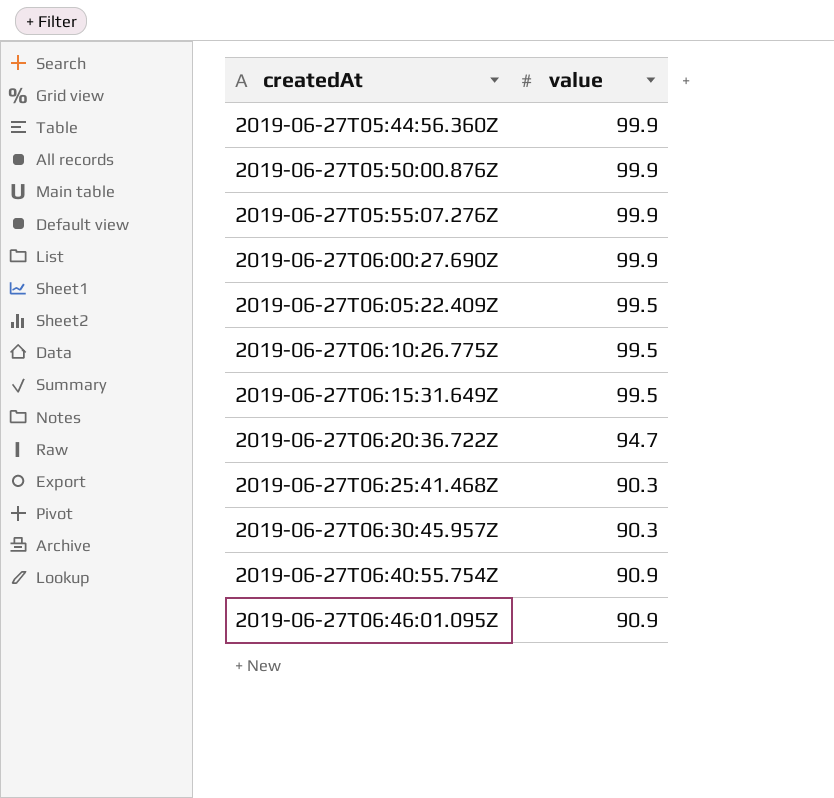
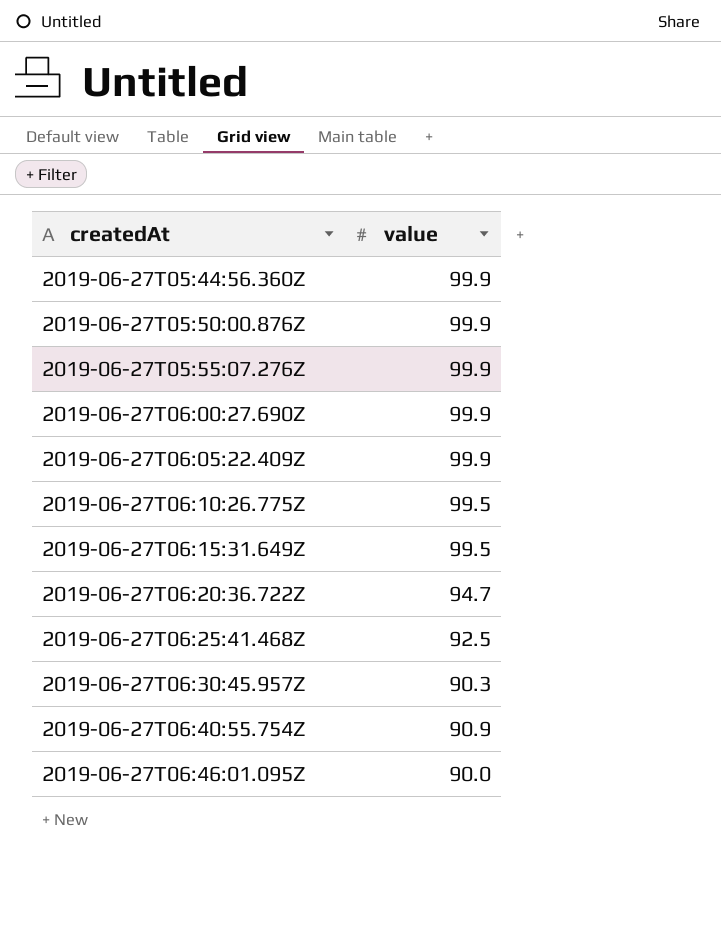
2019-06-27T06:05:22.409Z | value: 99.5 -> 99.9
2019-06-27T06:25:41.468Z | value: 90.3 -> 92.5
2019-06-27T06:46:01.095Z | value: 90.9 -> 90.0

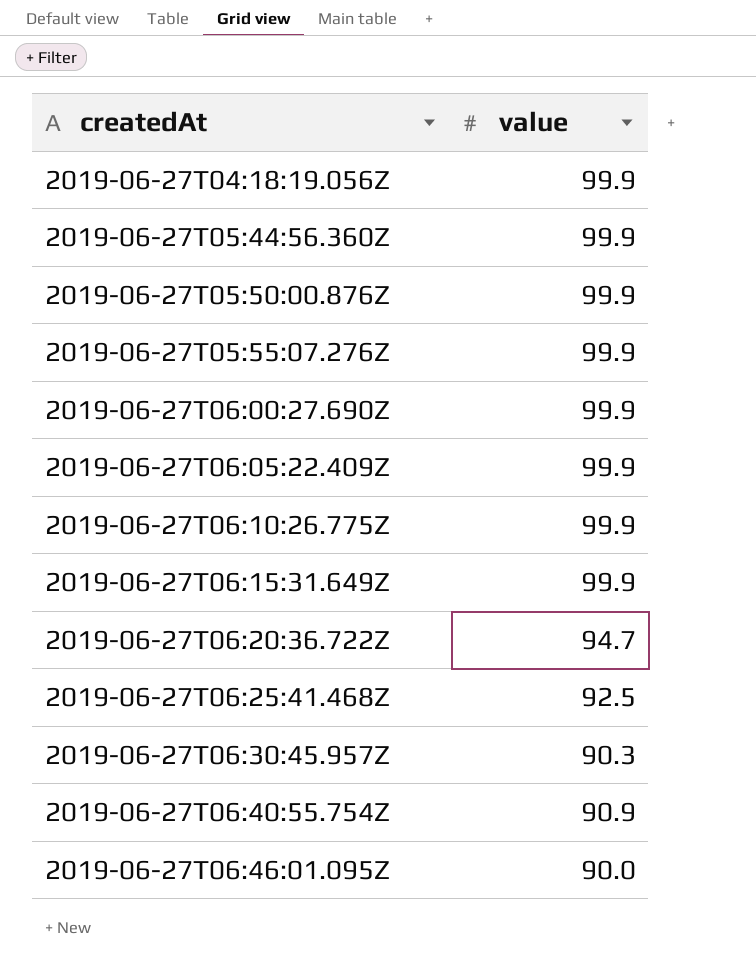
row 2019-06-27T04:18:19.056Z: none -> 99.9
2019-06-27T06:10:26.775Z | value: 99.5 -> 99.9
2019-06-27T06:15:31.649Z | value: 99.5 -> 99.9

